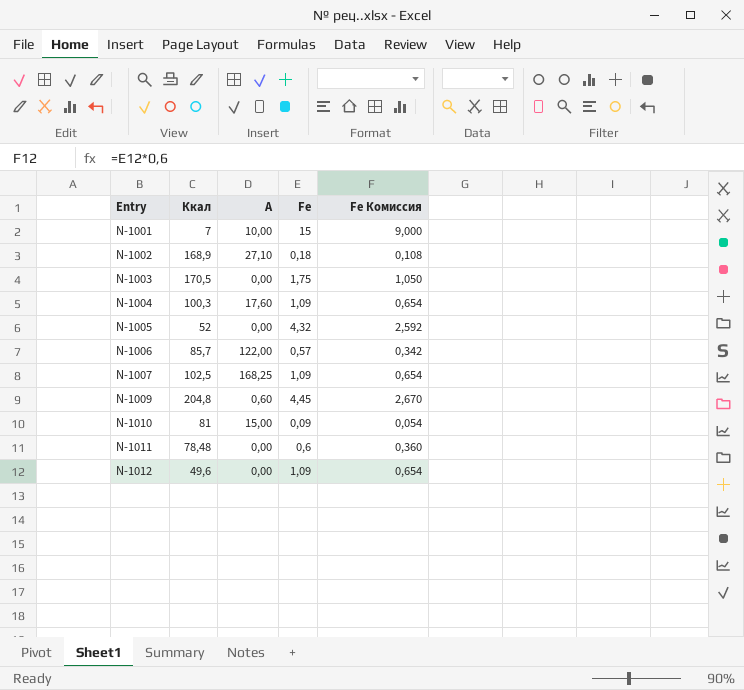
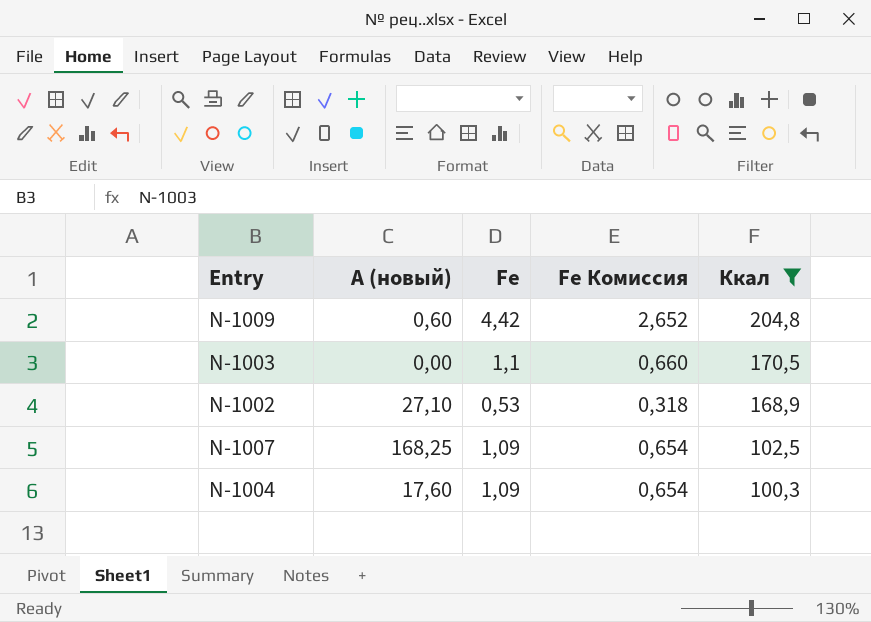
filter: none -> Ккал >= 100,3
row order: Entry ascending -> Ккал descending
column name: А -> А (новый)
column Ккал | position: 2 -> 5
N-1009 | Fe: 4,45 -> 4,42
N-1009 | Fe Комиссия: 2,670 -> 2,652
N-1003 | Fe: 1,75 -> 1,1
N-1003 | Fe Комиссия: 1,050 -> 0,660
N-1002 | Fe: 0,18 -> 0,53
N-1002 | Fe Комиссия: 0,108 -> 0,318

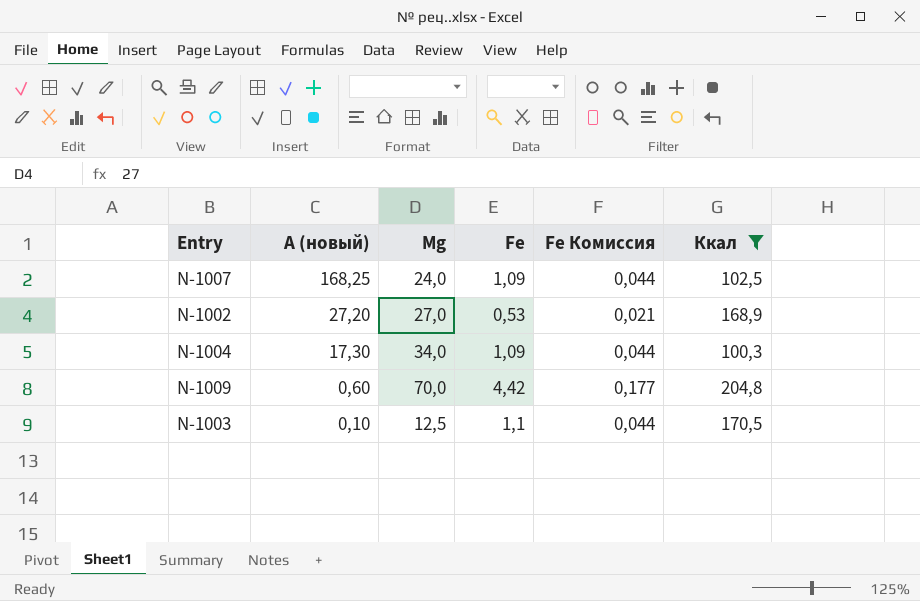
row order: Ккал descending -> А (новый) descending
column Мg | position: none -> 3
column Fe Комиссия | formula: [Fe] * 0,6 -> [Fe] * 0,04
N-1002 | А (новый): 27,10 -> 27,20
N-1004 | А (новый): 17,60 -> 17,30
N-1003 | А (новый): 0,00 -> 0,10

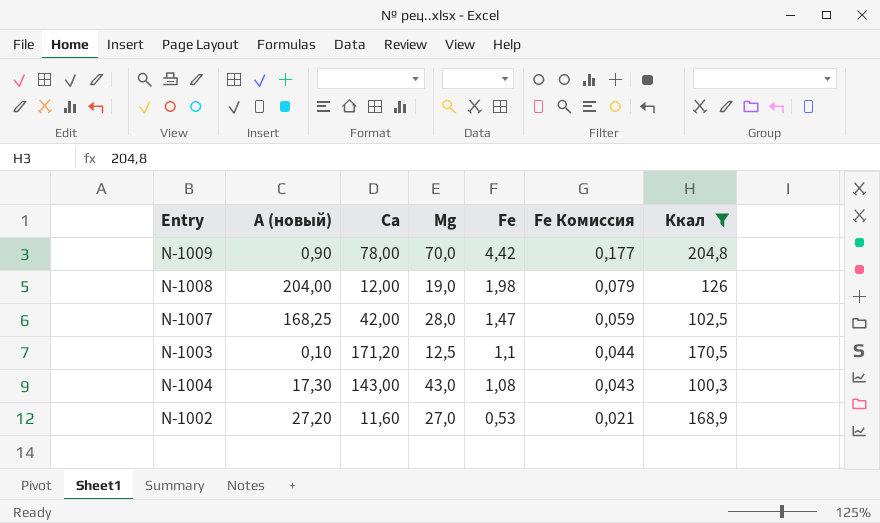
row order: А (новый) descending -> Fe descending
column Са | position: none -> 3
N-1009 | А (новый): 0,60 -> 0,90
row N-1008: none -> 204,00 | 12,00 | 19,0 | 1,98 | 0,079 | 126
N-1007 | Мg: 24,0 -> 28,0
N-1007 | Fe: 1,09 -> 1,47
N-1007 | Fe Комиссия: 0,044 -> 0,059
N-1004 | Мg: 34,0 -> 43,0
N-1004 | Fe: 1,09 -> 1,08
N-1004 | Fe Комиссия: 0,044 -> 0,043

